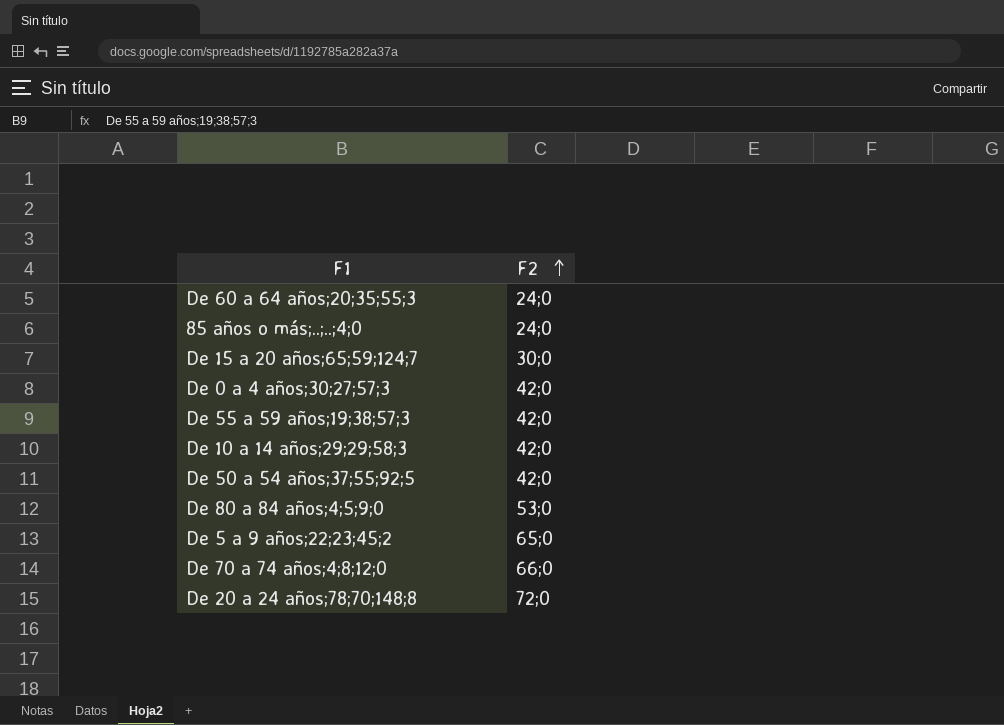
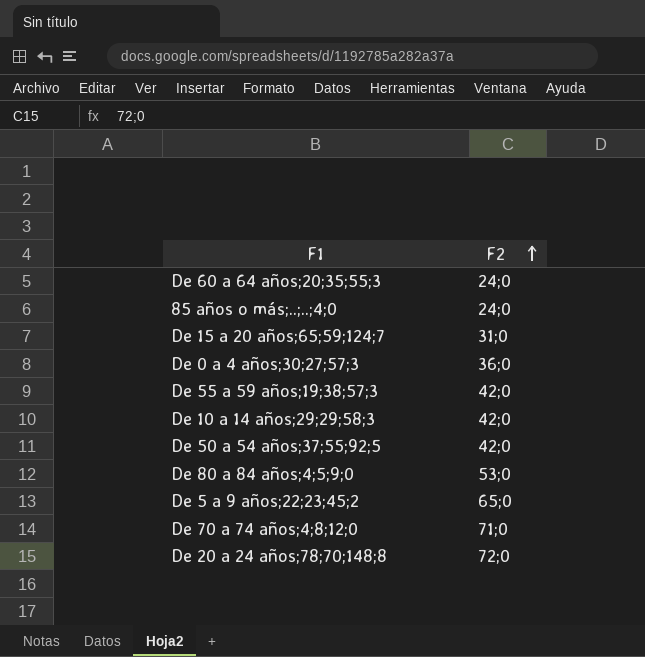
De 15 a 20 años;65;59;124;7 | F2: 30;0 -> 31;0
De 0 a 4 años;30;27;57;3 | F2: 42;0 -> 36;0
De 70 a 74 años;4;8;12;0 | F2: 66;0 -> 71;0

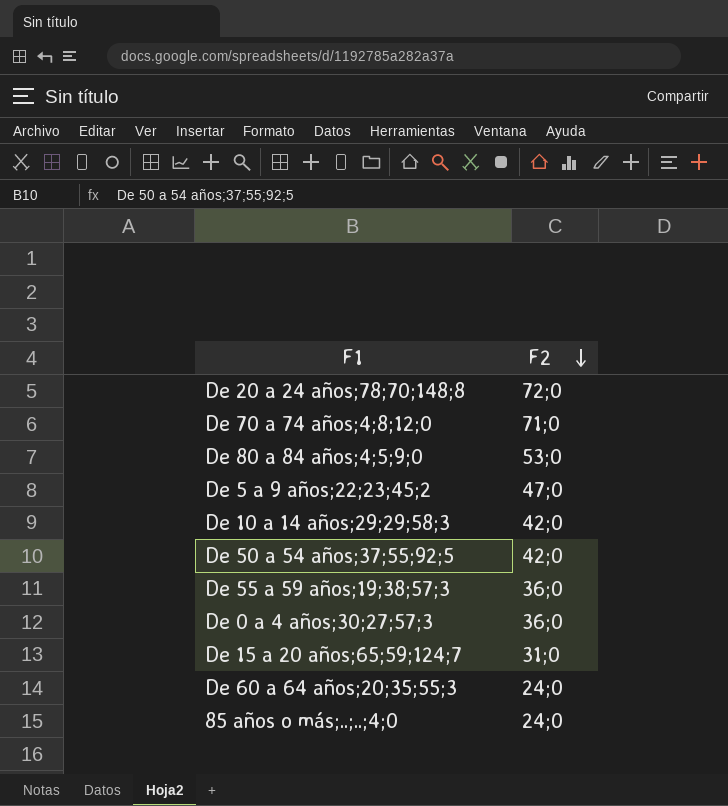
row order: F2 ascending -> F2 descending
De 5 a 9 años;22;23;45;2 | F2: 65;0 -> 47;0
De 55 a 59 años;19;38;57;3 | F2: 42;0 -> 36;0

